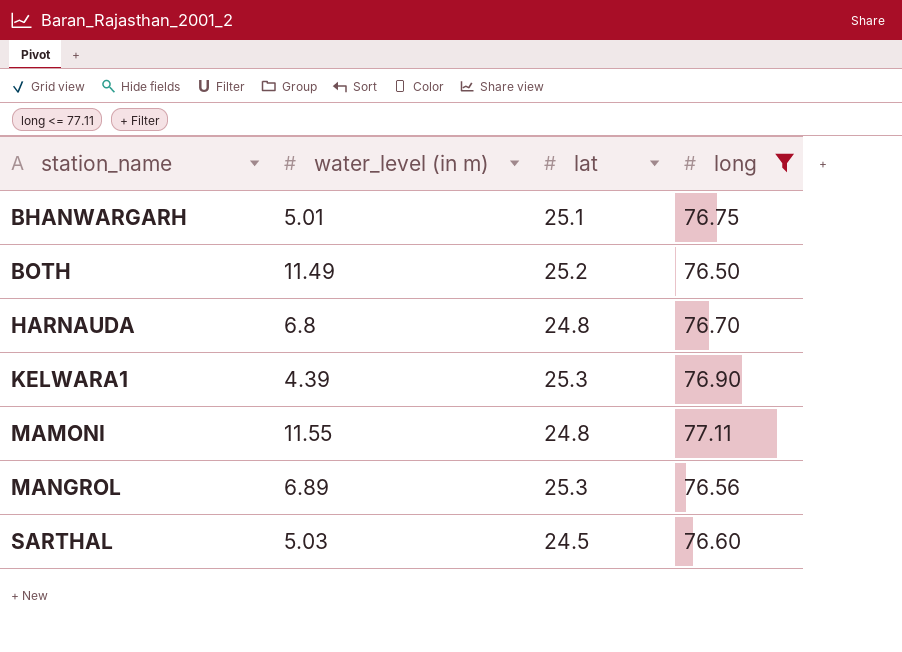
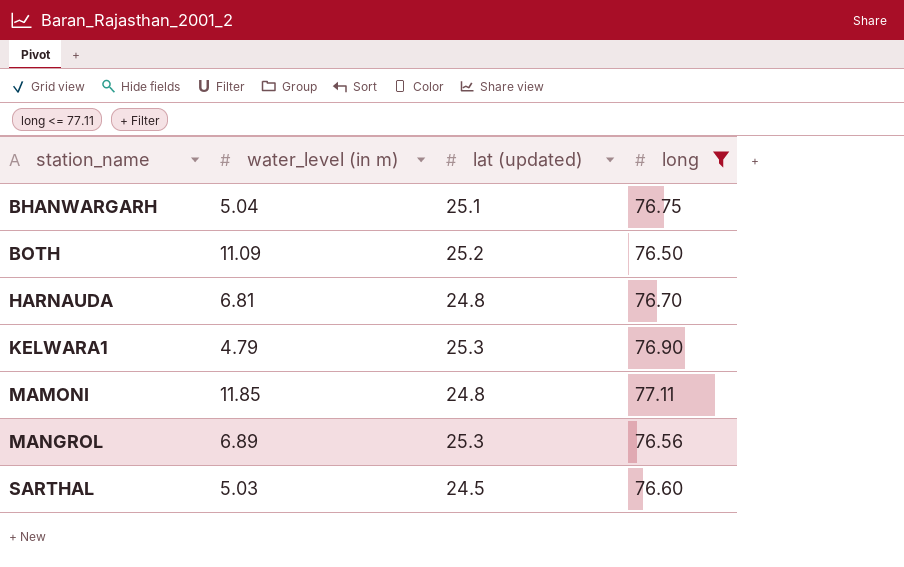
column name: lat -> lat (updated)
BHANWARGARH | water_level (in m): 5.01 -> 5.04
BOTH | water_level (in m): 11.49 -> 11.09
HARNAUDA | water_level (in m): 6.8 -> 6.81
KELWARA1 | water_level (in m): 4.39 -> 4.79
MAMONI | water_level (in m): 11.55 -> 11.85

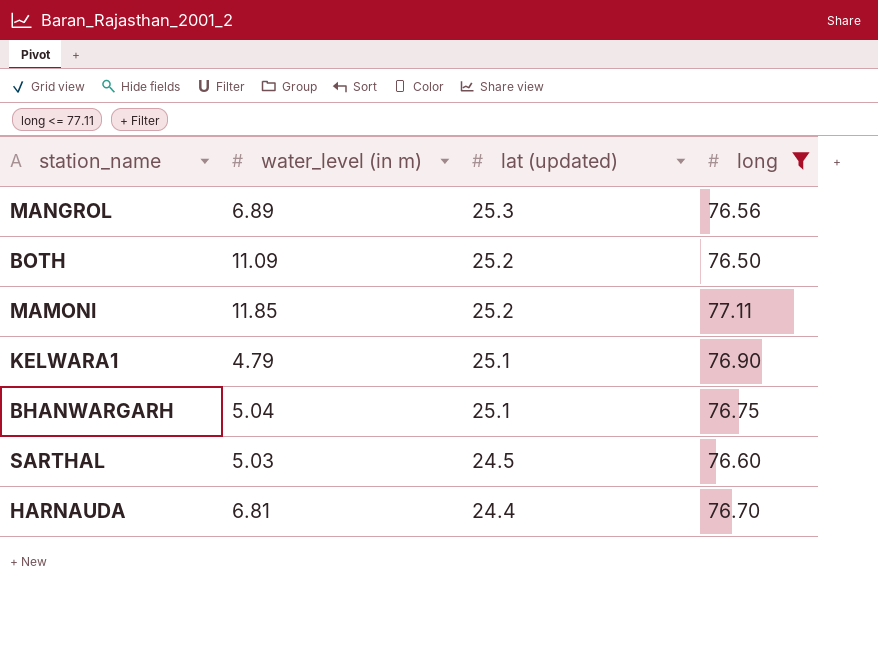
row order: station_name ascending -> lat (updated) descending
MAMONI | lat (updated): 24.8 -> 25.2
KELWARA1 | lat (updated): 25.3 -> 25.1
HARNAUDA | lat (updated): 24.8 -> 24.4

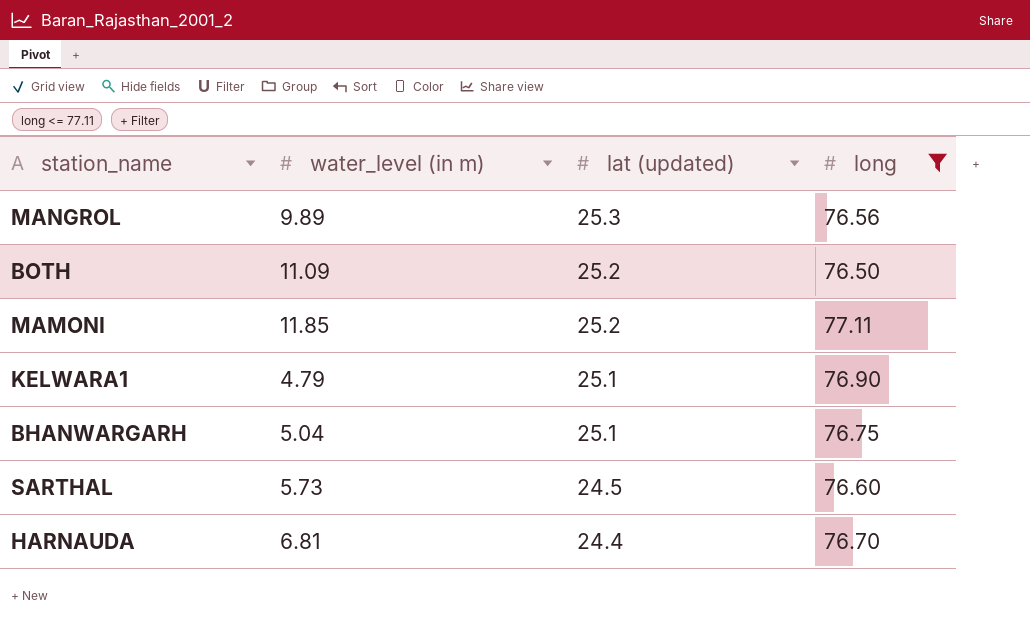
MANGROL | water_level (in m): 6.89 -> 9.89
SARTHAL | water_level (in m): 5.03 -> 5.73

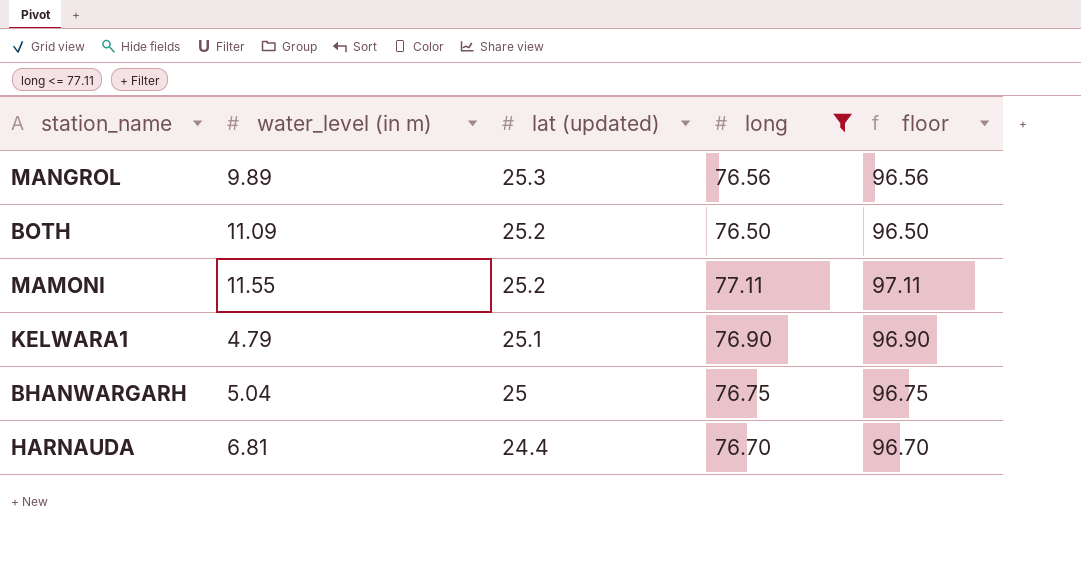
column floor | formula: none -> [long] + 20
row SARTHAL: 5.73 | 24.5 | 76.60 -> none
MAMONI | water_level (in m): 11.85 -> 11.55
BHANWARGARH | lat (updated): 25.1 -> 25

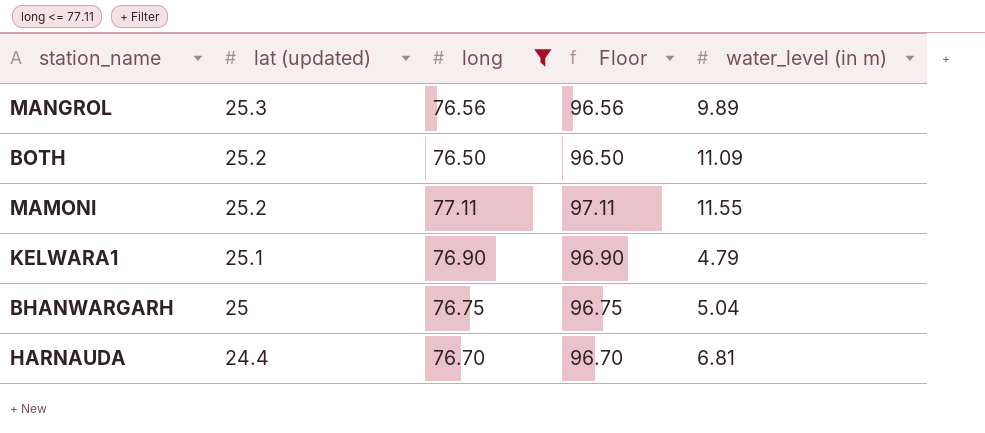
column name: floor -> Floor
column water_level (in m) | position: 2 -> 5

